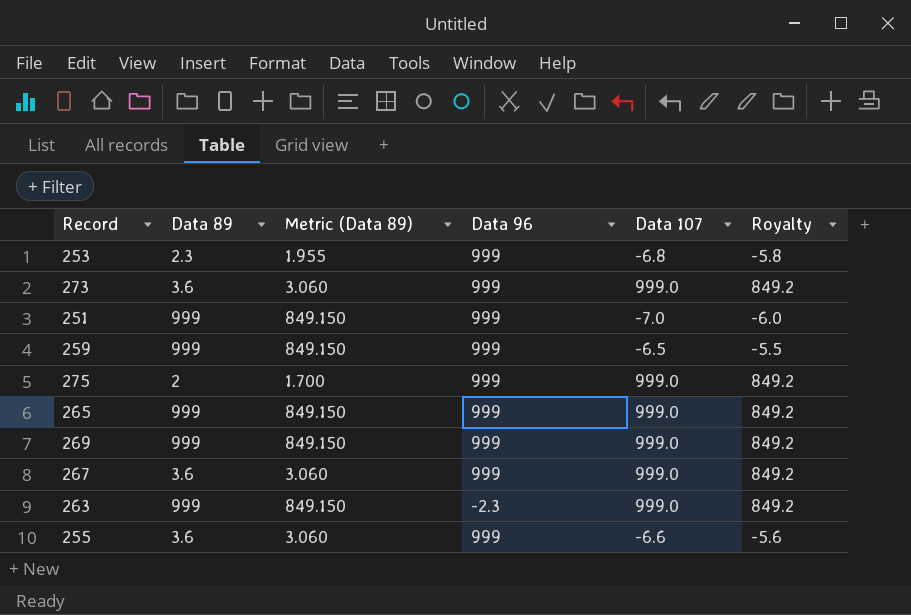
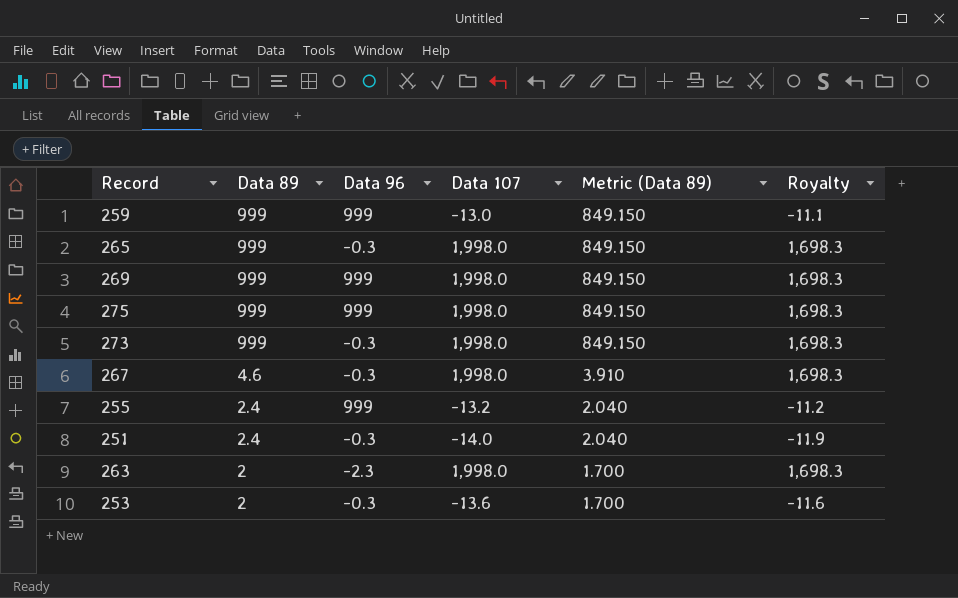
row order: none -> Data 89 descending
column Metric (Data 89) | position: 3 -> 5
259 | Data 107: -6.5 -> -13.0
259 | Royalty: -5.5 -> -11.1
265 | Data 96: 999 -> -0.3
265 | Data 107: 999.0 -> 1,998.0
265 | Royalty: 849.2 -> 1,698.3
269 | Data 107: 999.0 -> 1,998.0
269 | Royalty: 849.2 -> 1,698.3
275 | Data 89: 2 -> 999
275 | Data 107: 999.0 -> 1,998.0
275 | Metric (Data 89): 1.700 -> 849.150
275 | Royalty: 849.2 -> 1,698.3
273 | Data 89: 3.6 -> 999
273 | Data 96: 999 -> -0.3
273 | Data 107: 999.0 -> 1,998.0
273 | Metric (Data 89): 3.060 -> 849.150
273 | Royalty: 849.2 -> 1,698.3
267 | Data 89: 3.6 -> 4.6
267 | Data 96: 999 -> -0.3
267 | Data 107: 999.0 -> 1,998.0
267 | Metric (Data 89): 3.060 -> 3.910
267 | Royalty: 849.2 -> 1,698.3
255 | Data 89: 3.6 -> 2.4
255 | Data 107: -6.6 -> -13.2
255 | Metric (Data 89): 3.060 -> 2.040
255 | Royalty: -5.6 -> -11.2
251 | Data 89: 999 -> 2.4
251 | Data 96: 999 -> -0.3
251 | Data 107: -7.0 -> -14.0
251 | Metric (Data 89): 849.150 -> 2.040
251 | Royalty: -6.0 -> -11.9
263 | Data 89: 999 -> 2
263 | Data 107: 999.0 -> 1,998.0
263 | Metric (Data 89): 849.150 -> 1.700
263 | Royalty: 849.2 -> 1,698.3
253 | Data 89: 2.3 -> 2
253 | Data 96: 999 -> -0.3
253 | Data 107: -6.8 -> -13.6
253 | Metric (Data 89): 1.955 -> 1.700
253 | Royalty: -5.8 -> -11.6

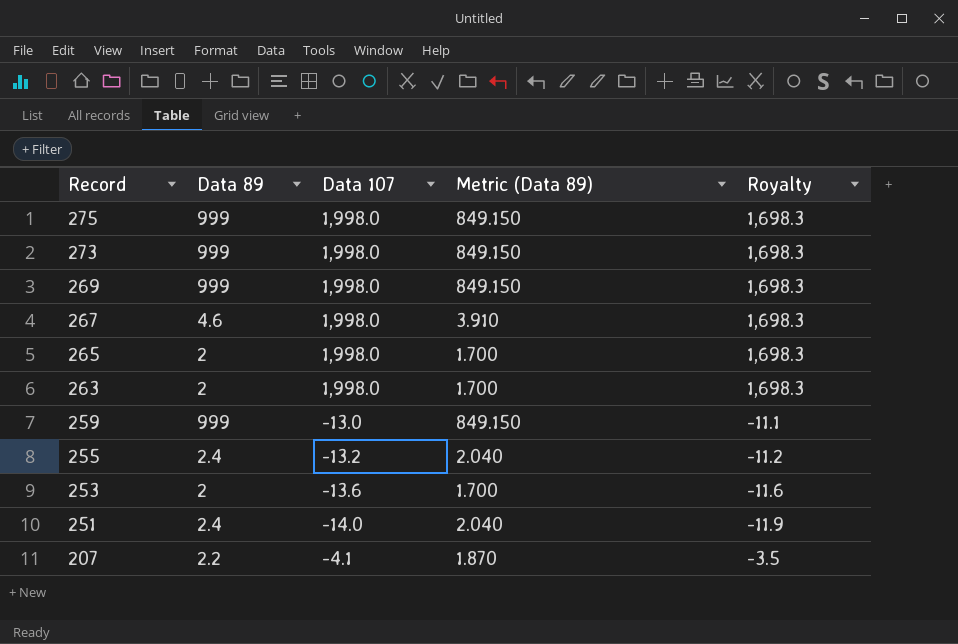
row order: Data 89 descending -> Record descending
column Data 96 | position: 3 -> none
265 | Data 89: 999 -> 2
265 | Metric (Data 89): 849.150 -> 1.700
row 207: none -> 2.2 | -4.1 | 1.870 | -3.5

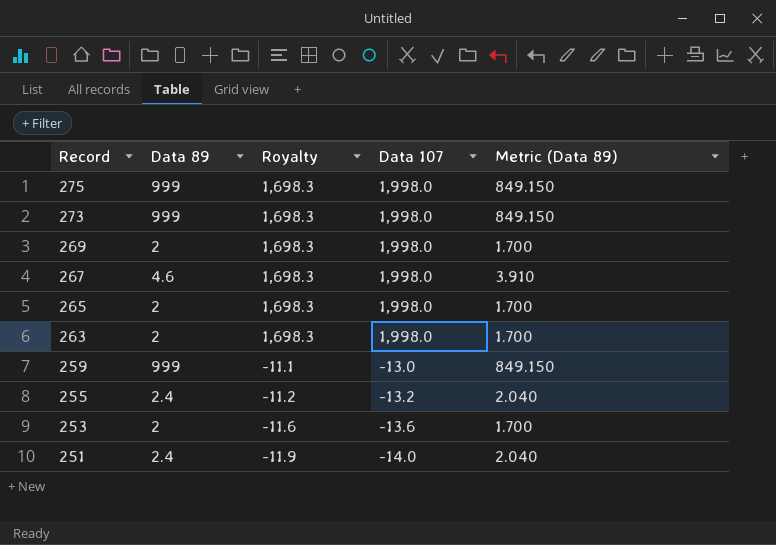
column Royalty | position: 5 -> 3
row 207: 2.2 | -4.1 | 1.870 | -3.5 -> none
269 | Data 89: 999 -> 2
269 | Metric (Data 89): 849.150 -> 1.700

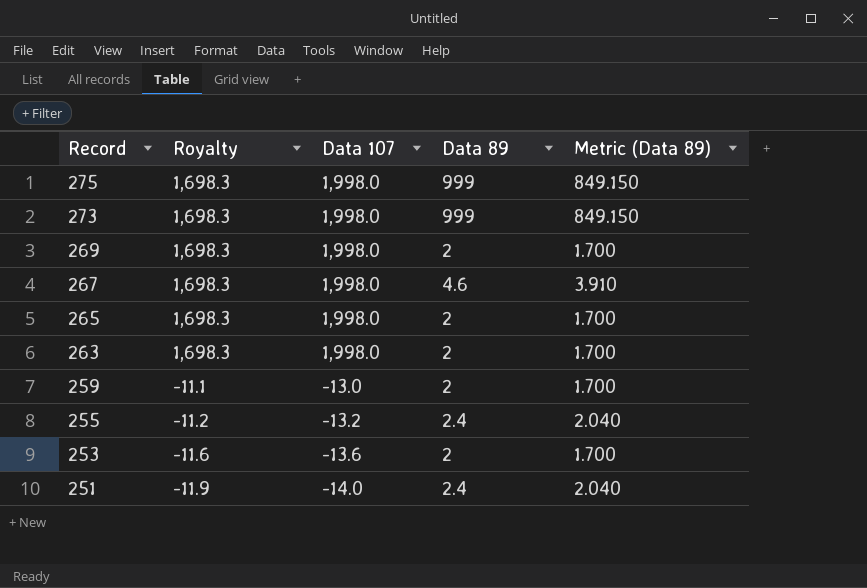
column Data 89 | position: 2 -> 4
259 | Data 89: 999 -> 2
259 | Metric (Data 89): 849.150 -> 1.700

